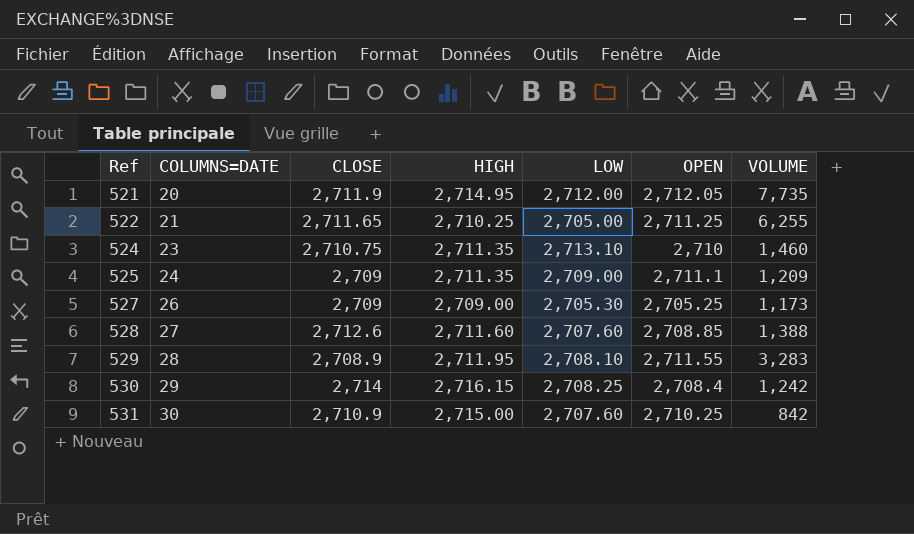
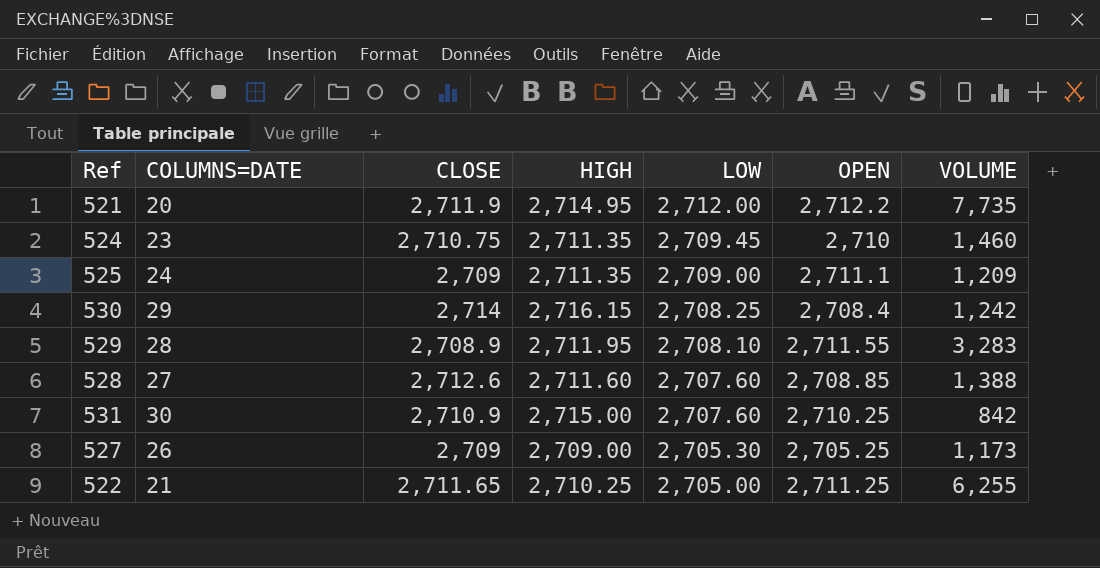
row order: Ref ascending -> LOW descending
521 | OPEN: 2,712.05 -> 2,712.2
524 | LOW: 2,713.10 -> 2,709.45

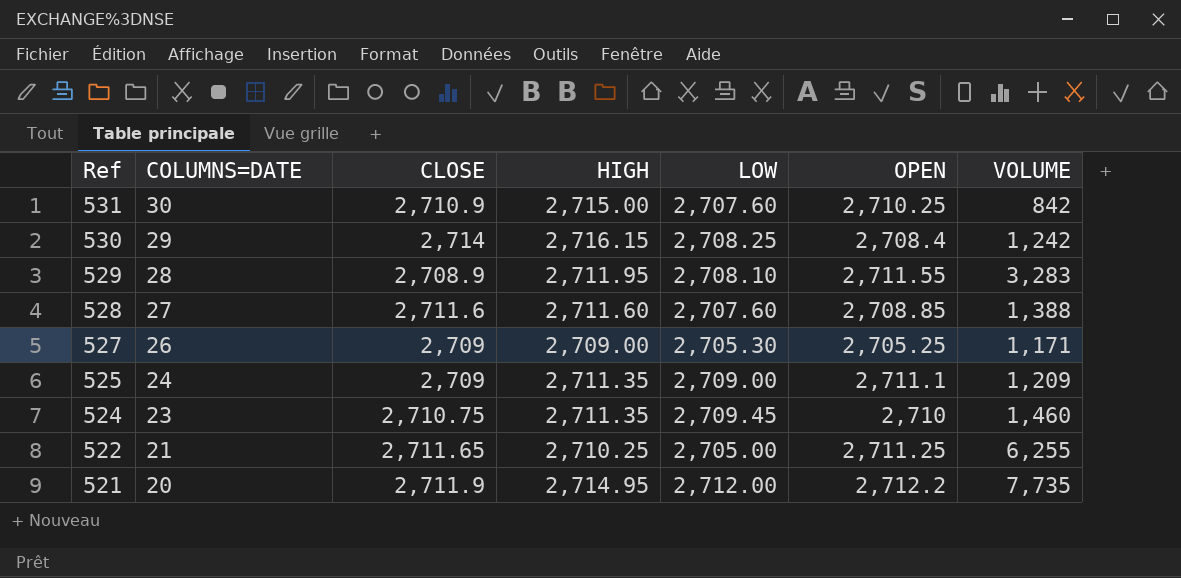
row order: LOW descending -> Ref descending
528 | CLOSE: 2,712.6 -> 2,711.6
527 | VOLUME: 1,173 -> 1,171

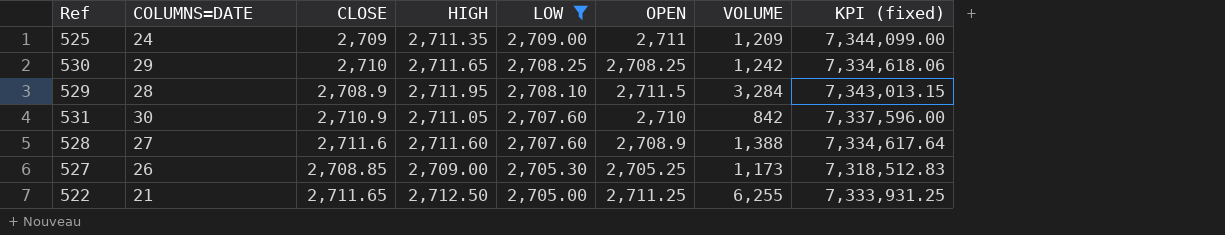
filter: none -> LOW <= 2,709.00
row order: Ref descending -> LOW descending
column KPI (fixed) | formula: none -> [LOW] * [OPEN]
525 | OPEN: 2,711.1 -> 2,711
530 | CLOSE: 2,714 -> 2,710
530 | HIGH: 2,716.15 -> 2,711.65
530 | OPEN: 2,708.4 -> 2,708.25
529 | OPEN: 2,711.55 -> 2,711.5
529 | VOLUME: 3,283 -> 3,284
531 | HIGH: 2,715.00 -> 2,711.05
531 | OPEN: 2,710.25 -> 2,710
528 | OPEN: 2,708.85 -> 2,708.9
527 | CLOSE: 2,709 -> 2,708.85
527 | VOLUME: 1,171 -> 1,173
522 | HIGH: 2,710.25 -> 2,712.50

